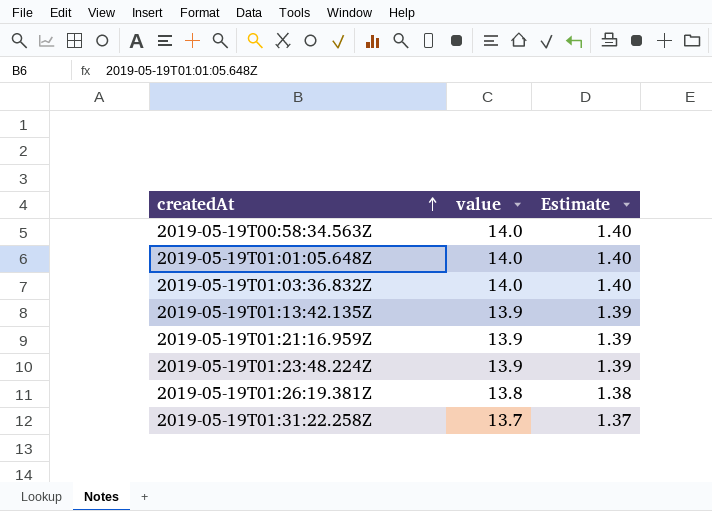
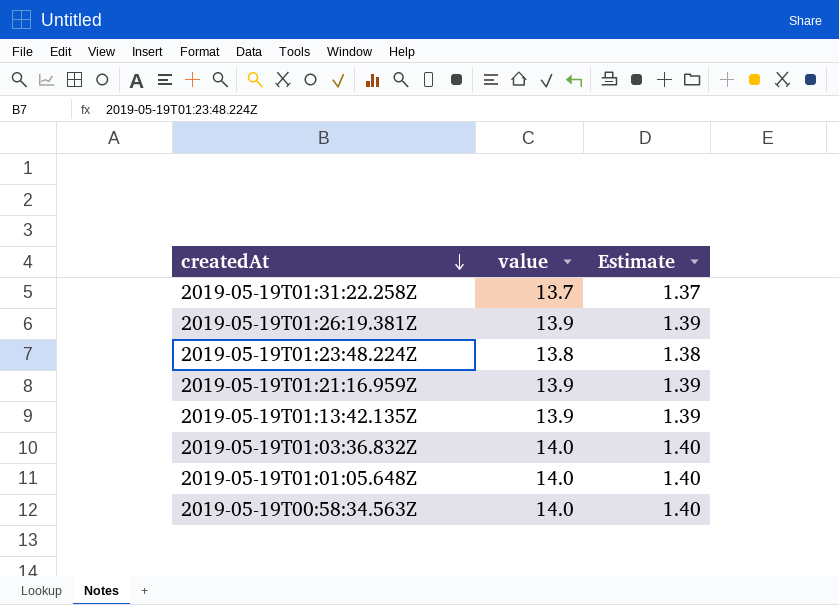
row order: createdAt ascending -> createdAt descending
2019-05-19T01:26:19.381Z | value: 13.8 -> 13.9
2019-05-19T01:26:19.381Z | Estimate: 1.38 -> 1.39
2019-05-19T01:23:48.224Z | value: 13.9 -> 13.8
2019-05-19T01:23:48.224Z | Estimate: 1.39 -> 1.38

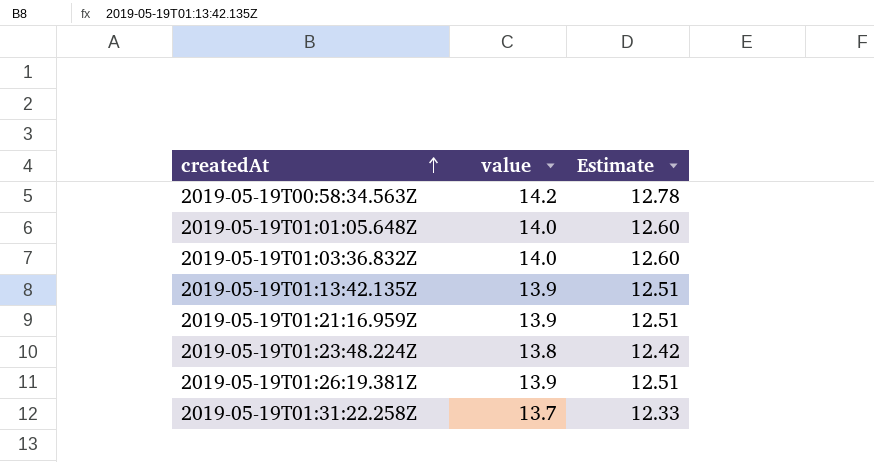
row order: createdAt descending -> createdAt ascending
column Estimate | formula: [value] * 0.1 -> [value] * 0.9
2019-05-19T00:58:34.563Z | value: 14.0 -> 14.2

